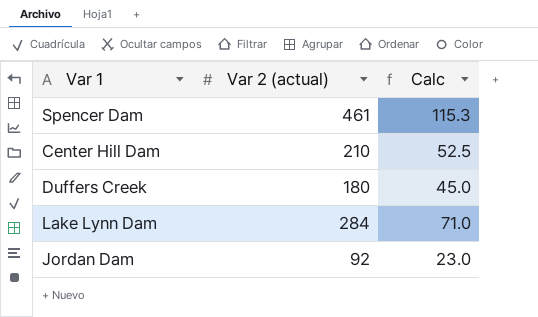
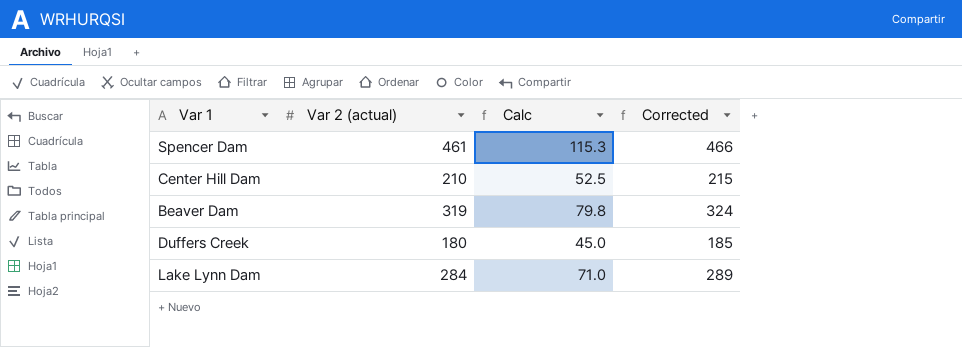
column Corrected | formula: none -> [Var 2 (actual)] + 5
row Jordan Dam: 92 | 23.0 -> none
row Beaver Dam: none -> 319 | 79.8 | 324

